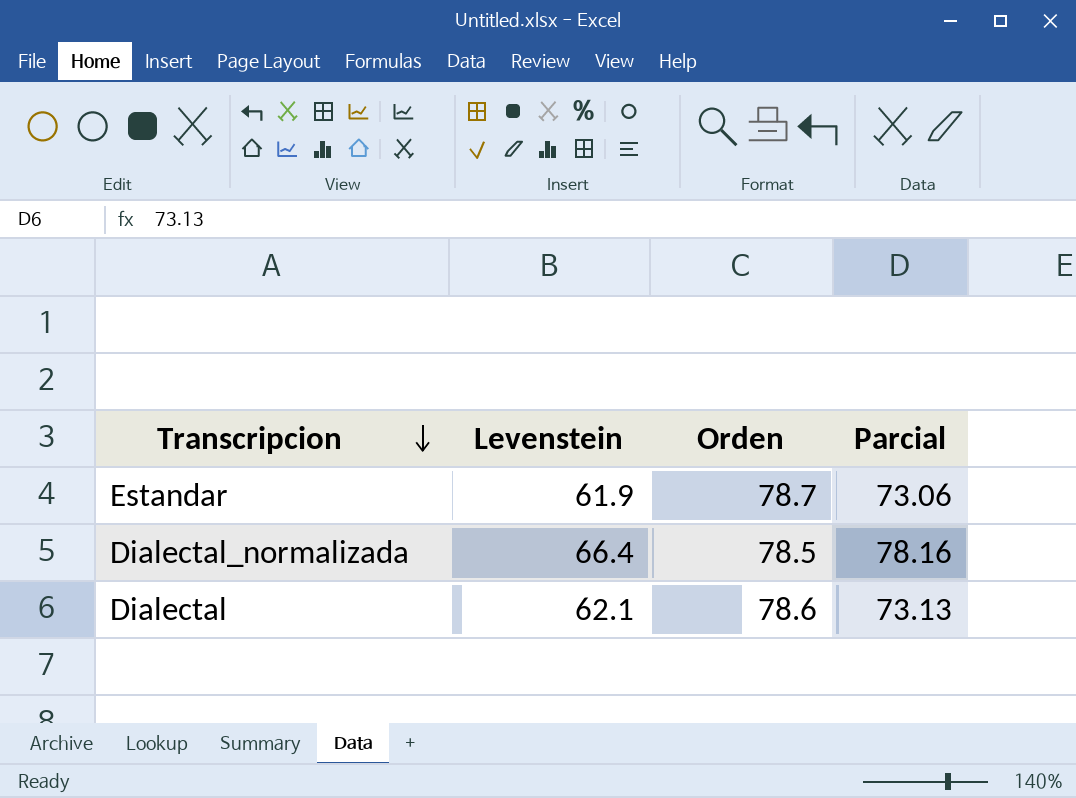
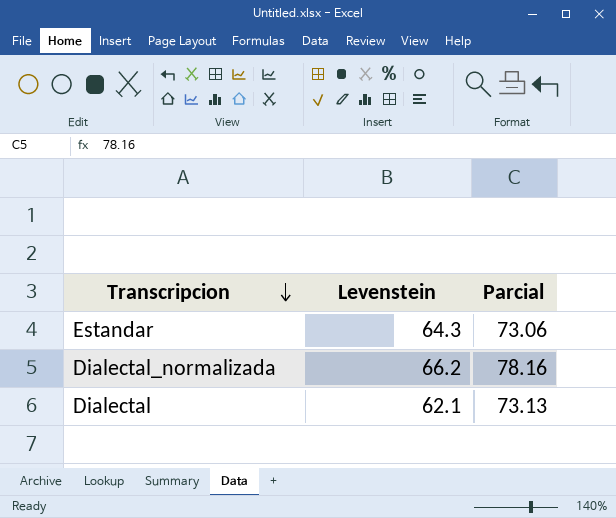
column Orden | position: 3 -> none
Estandar | Levenstein: 61.9 -> 64.3
Dialectal_normalizada | Levenstein: 66.4 -> 66.2

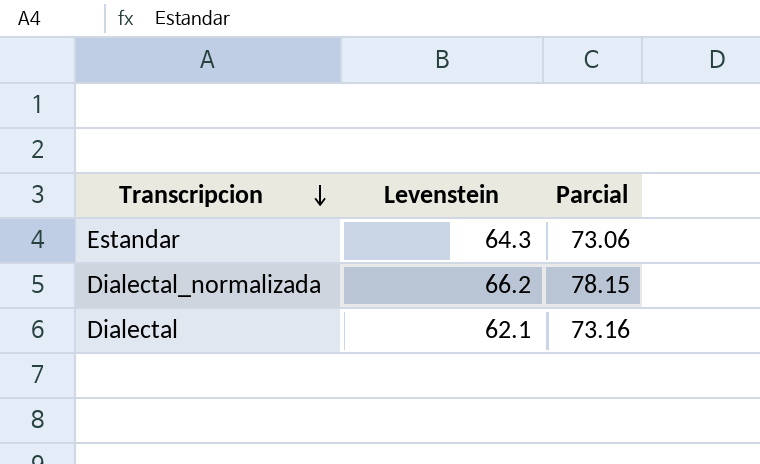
Dialectal_normalizada | Parcial: 78.16 -> 78.15
Dialectal | Parcial: 73.13 -> 73.16

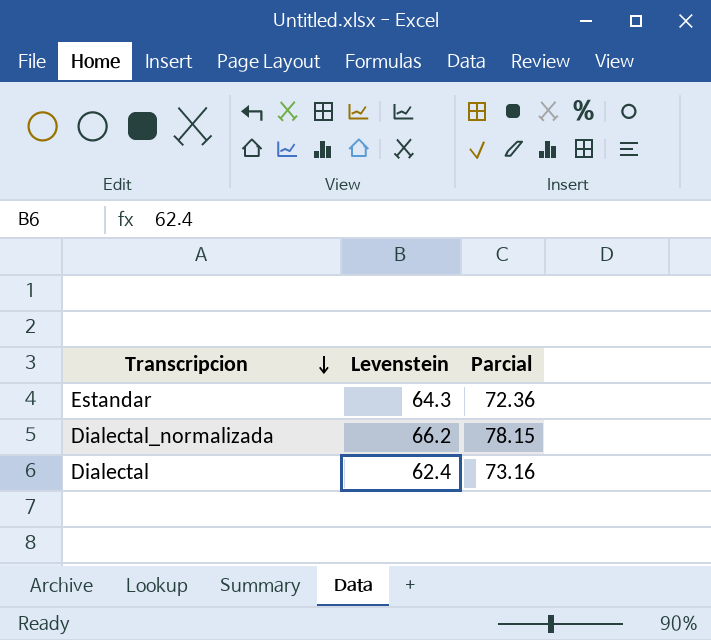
Estandar | Parcial: 73.06 -> 72.36
Dialectal | Levenstein: 62.1 -> 62.4

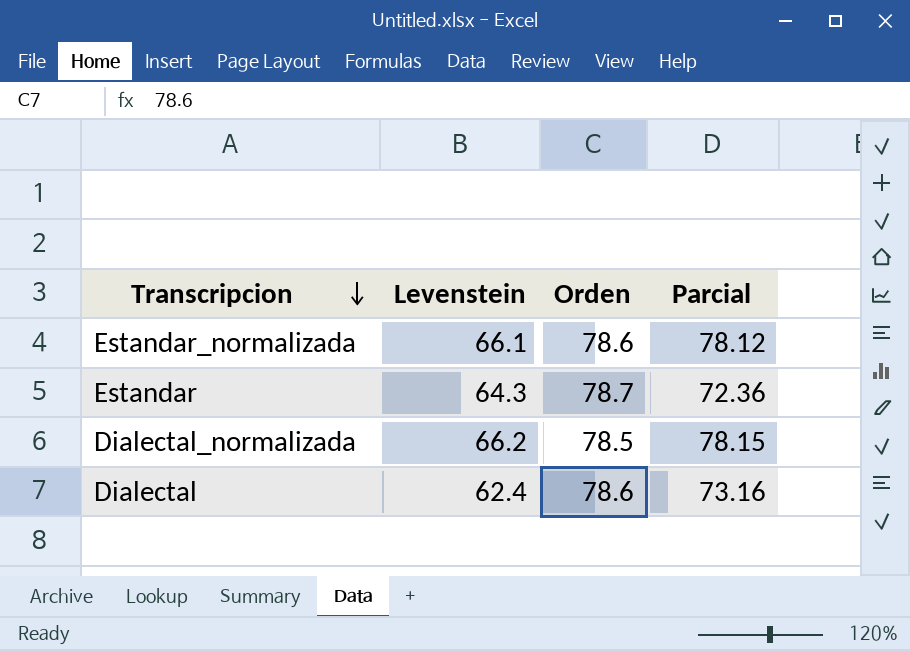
column Orden | position: none -> 3
row Estandar_normalizada: none -> 66.1 | 78.6 | 78.12

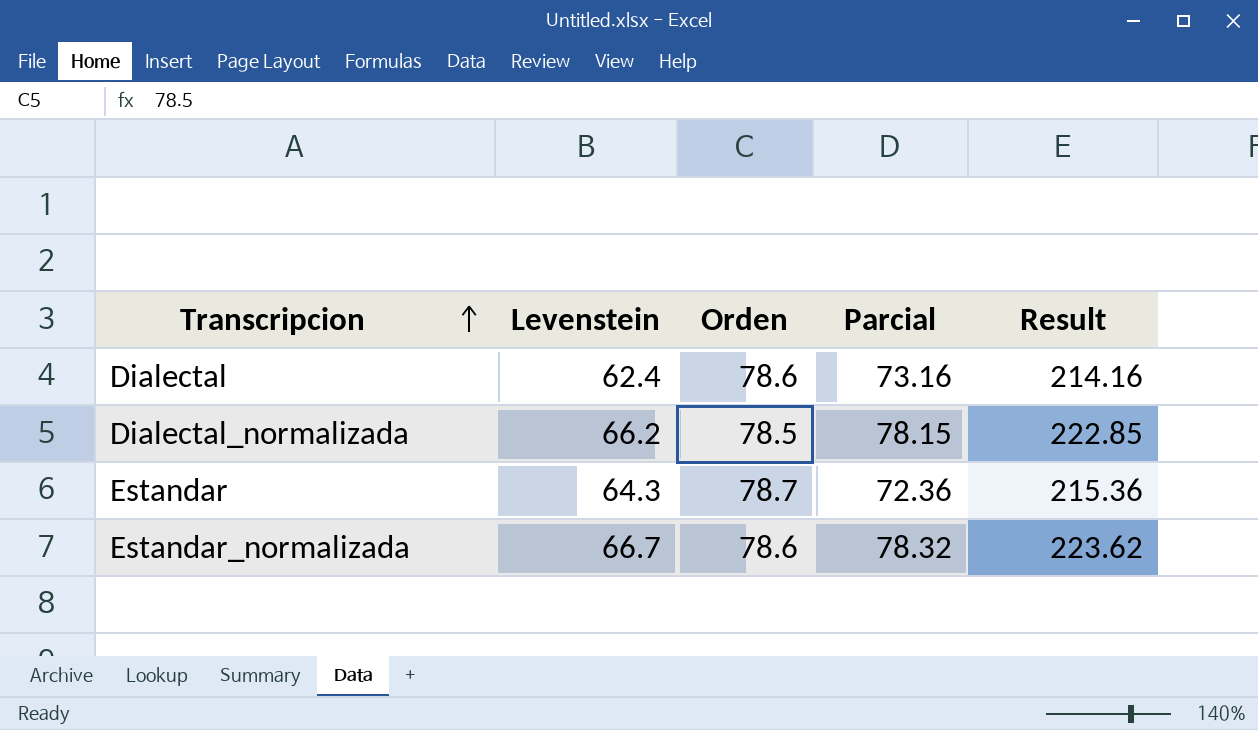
row order: Transcripcion descending -> Transcripcion ascending
column Result | formula: none -> [Levenstein] + [Orden] + [Parcial]
Estandar_normalizada | Levenstein: 66.1 -> 66.7
Estandar_normalizada | Parcial: 78.12 -> 78.32

